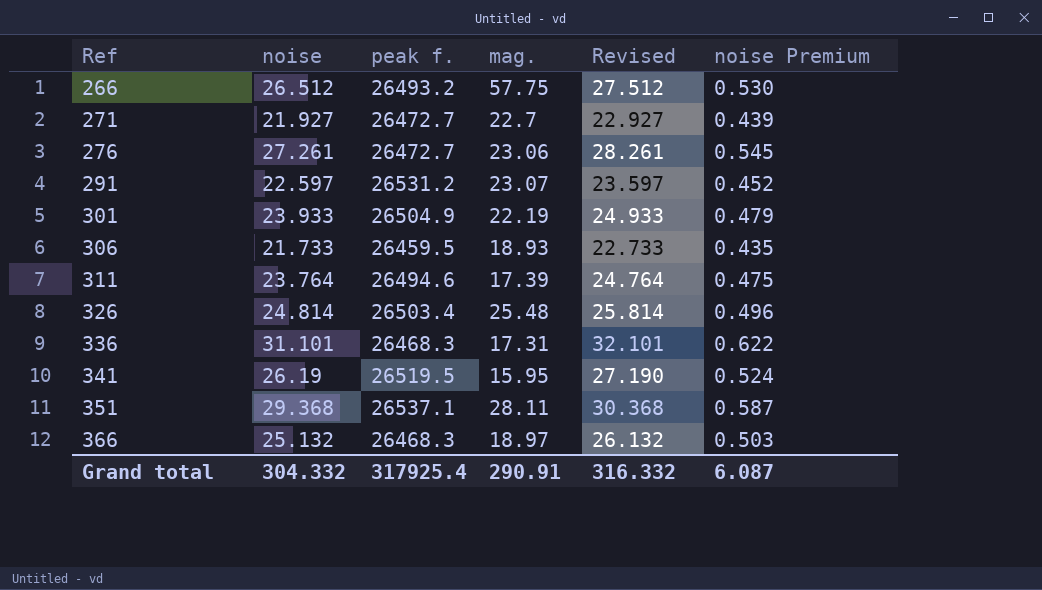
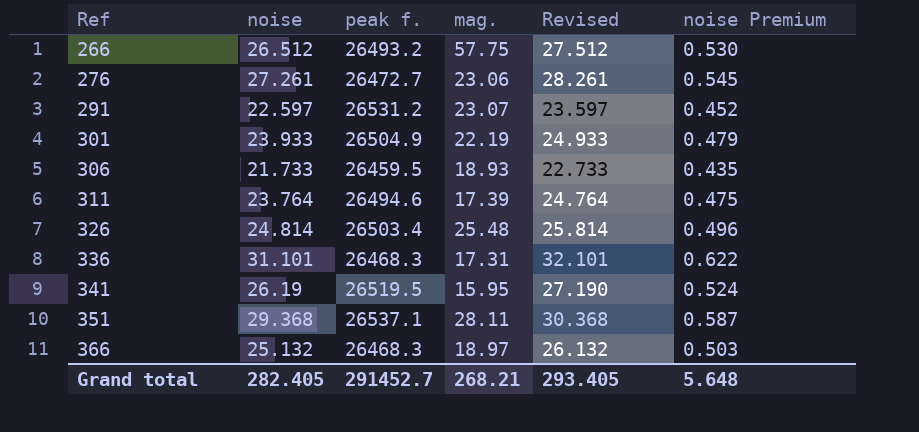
row 271: 21.927 | 26472.7 | 22.7 | 22.927 | 0.439 -> none
Grand total | noise: 304.332 -> 282.405
Grand total | peak f.: 317925.4 -> 291452.7
Grand total | mag.: 290.91 -> 268.21
Grand total | Revised: 316.332 -> 293.405
Grand total | noise Premium: 6.087 -> 5.648

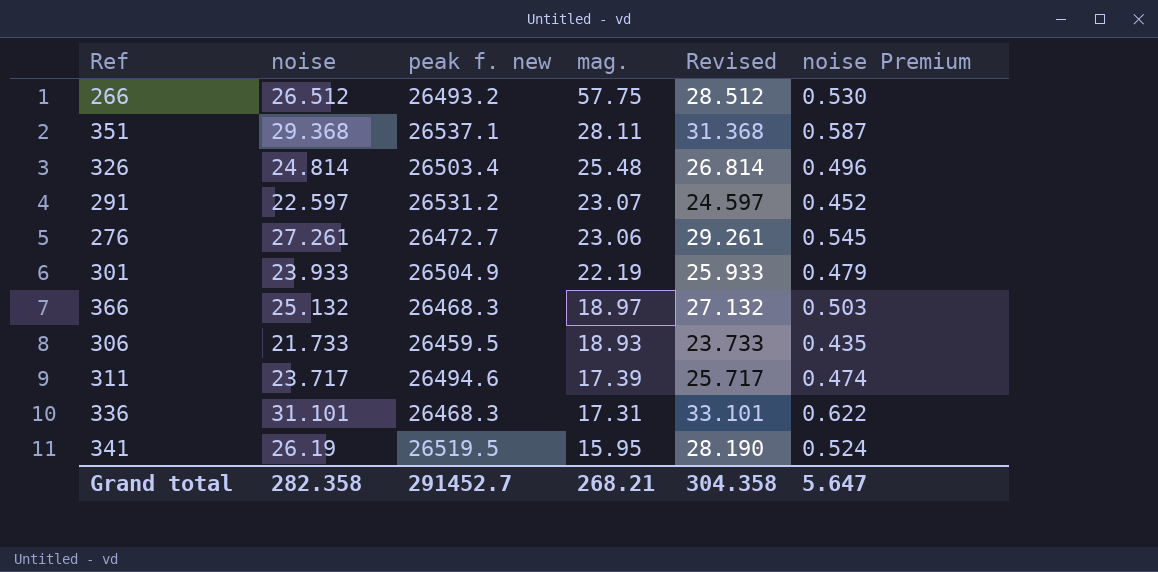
row order: Ref ascending -> mag. descending
column name: peak f. -> peak f. new
column Revised | formula: [noise] + 1 -> [noise] + 2
311 | noise: 23.764 -> 23.717
311 | noise Premium: 0.475 -> 0.474
Grand total | noise: 282.405 -> 282.358
Grand total | Revised: 293.405 -> 304.358
Grand total | noise Premium: 5.648 -> 5.647

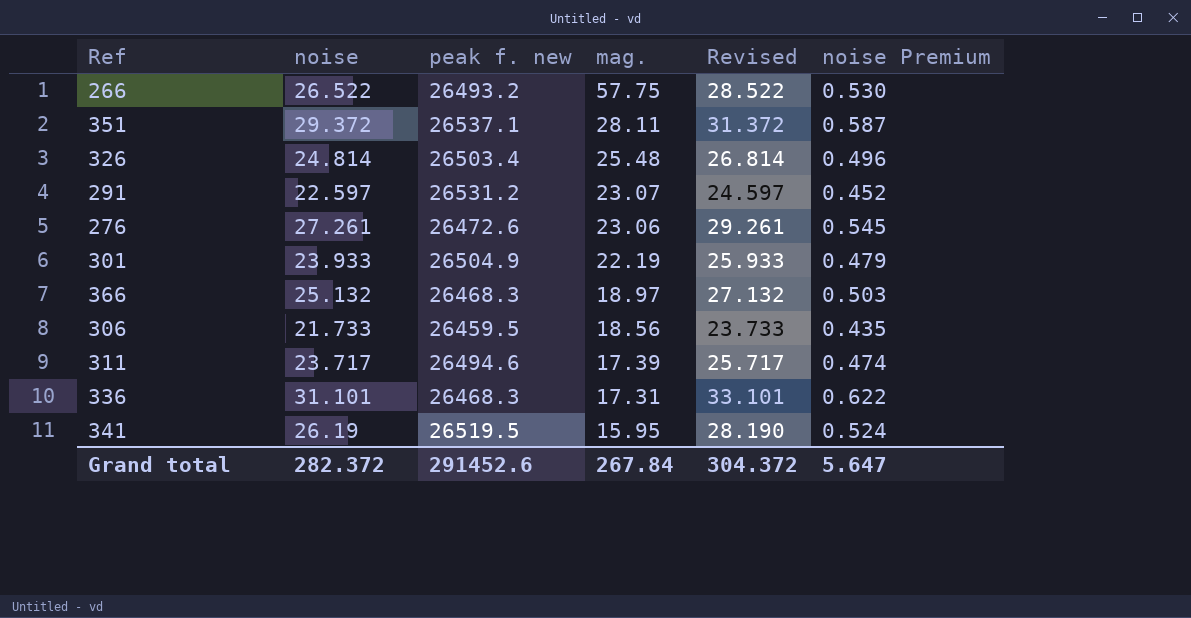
266 | noise: 26.512 -> 26.522
266 | Revised: 28.512 -> 28.522
351 | noise: 29.368 -> 29.372
351 | Revised: 31.368 -> 31.372
276 | peak f. new: 26472.7 -> 26472.6
306 | mag.: 18.93 -> 18.56
Grand total | noise: 282.358 -> 282.372
Grand total | peak f. new: 291452.7 -> 291452.6
Grand total | mag.: 268.21 -> 267.84
Grand total | Revised: 304.358 -> 304.372

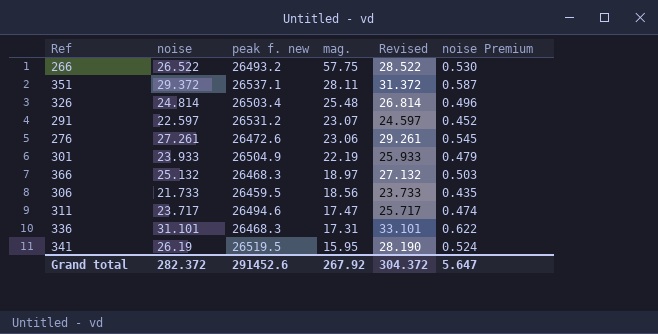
311 | mag.: 17.39 -> 17.47
Grand total | mag.: 267.84 -> 267.92

